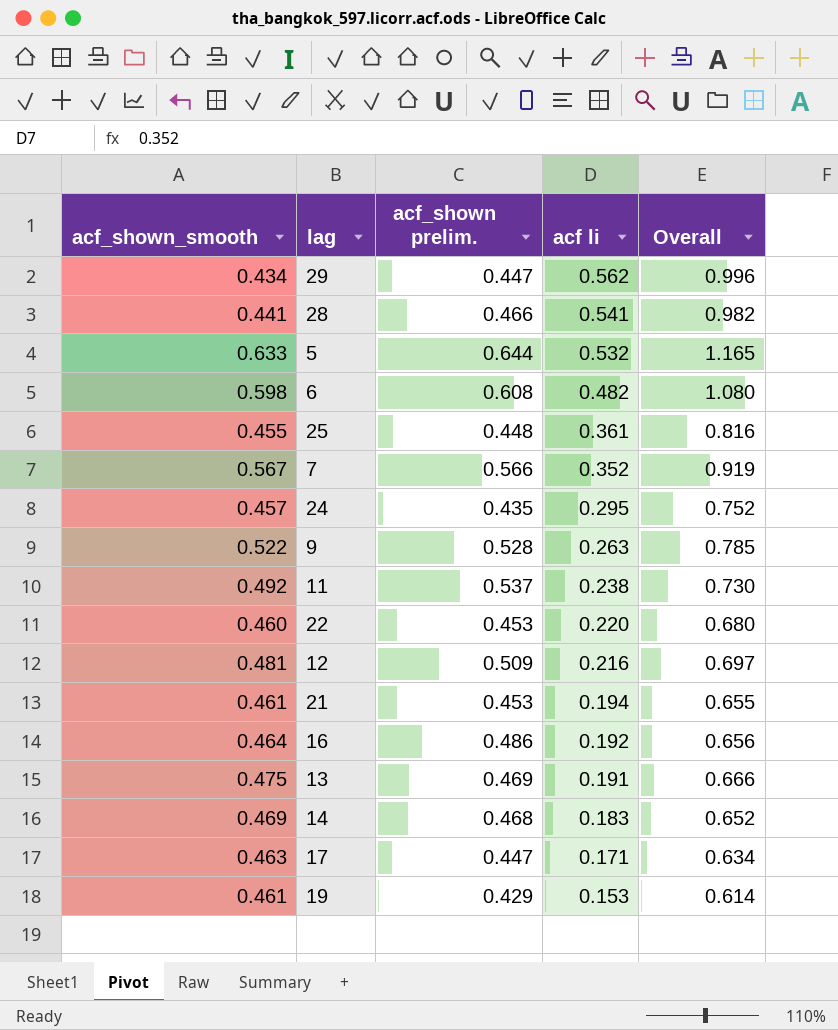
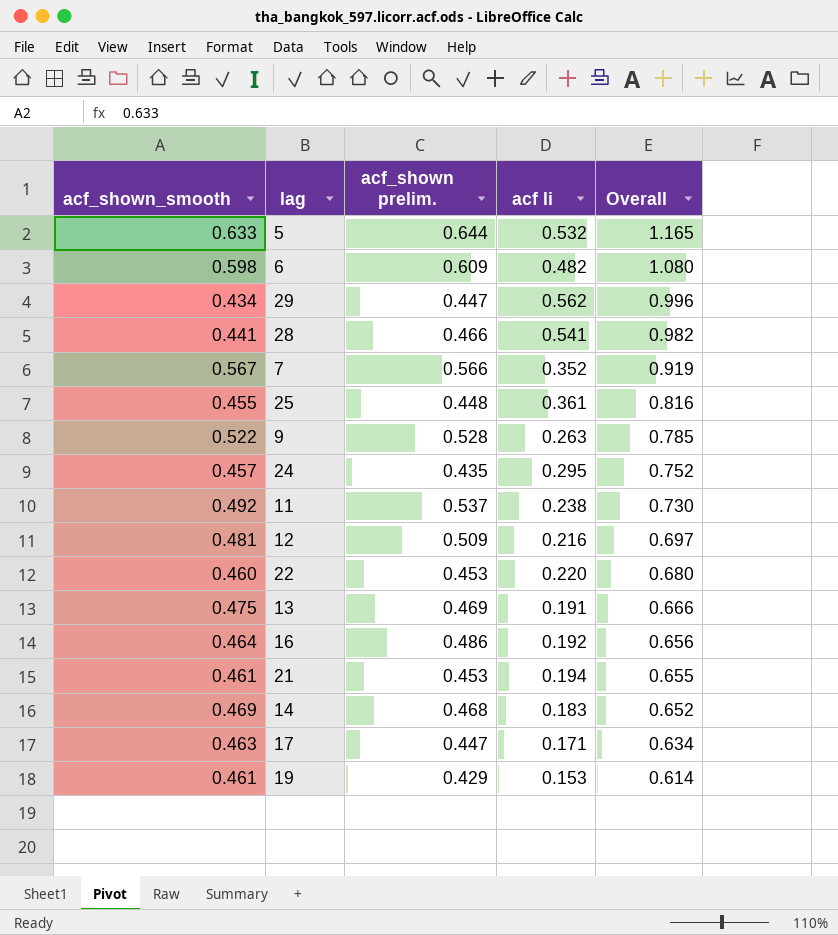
row order: acf li descending -> Overall descending
6 | acf_shown prelim.: 0.608 -> 0.609

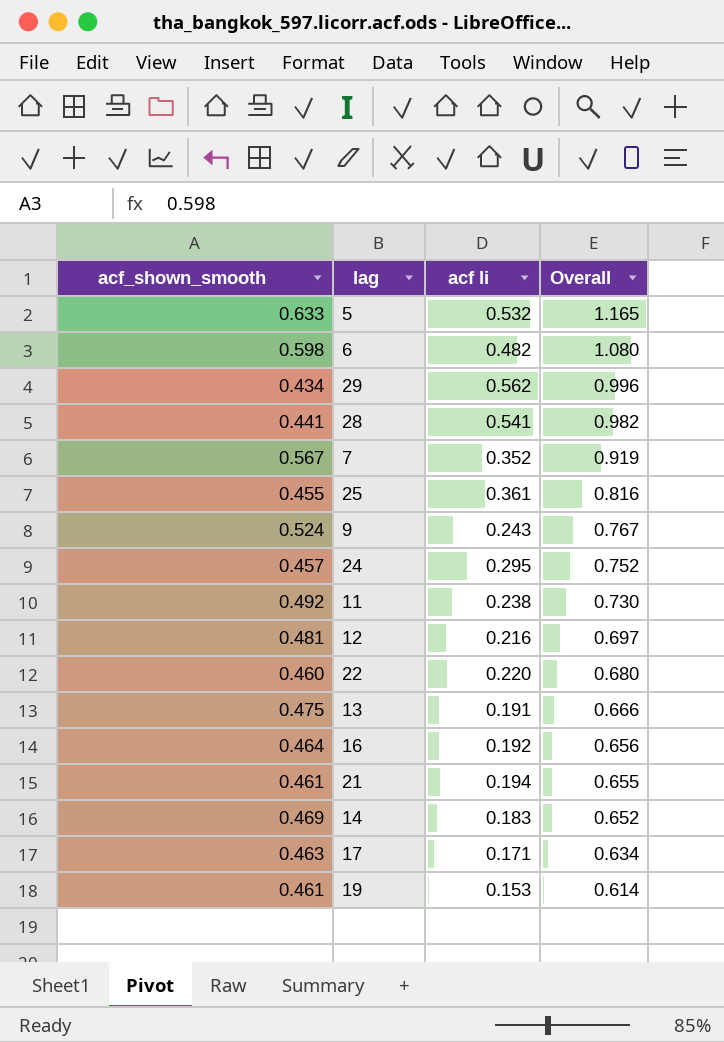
column acf_shown prelim. | position: 3 -> none
9 | acf_shown_smooth: 0.522 -> 0.524
9 | acf li: 0.263 -> 0.243
9 | Overall: 0.785 -> 0.767

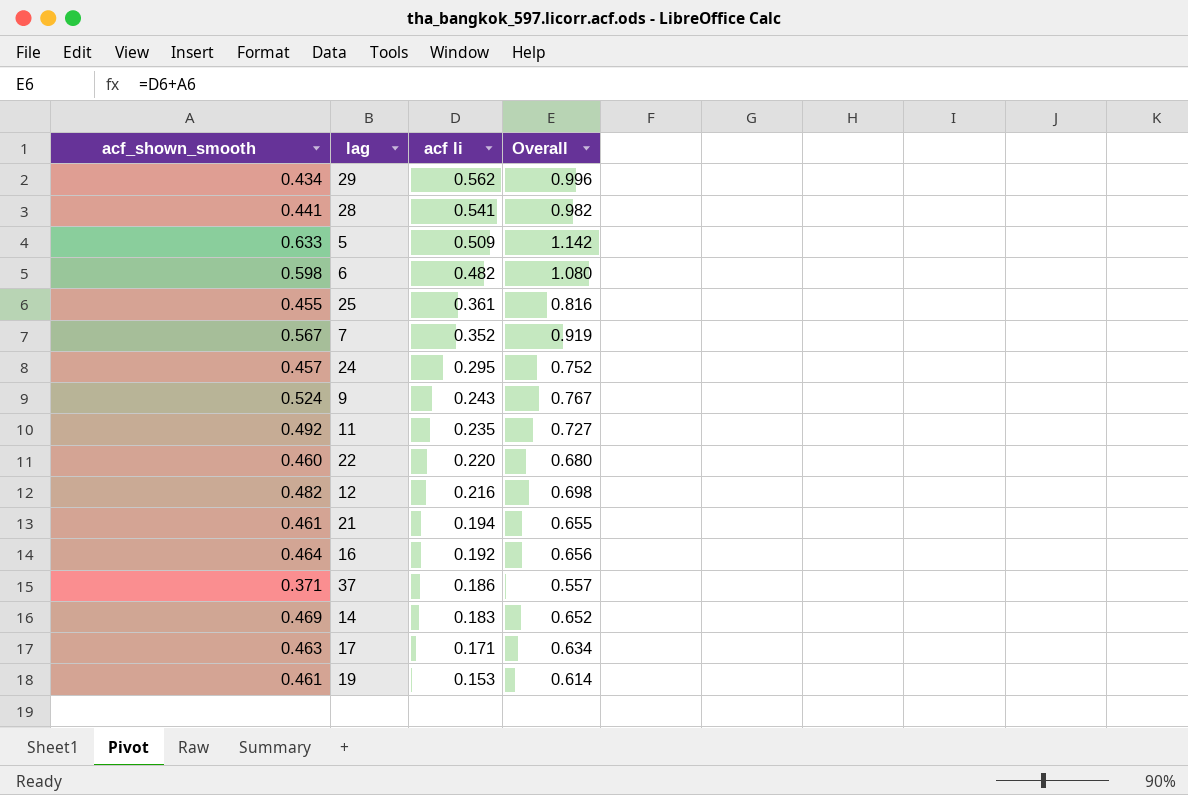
row order: Overall descending -> acf li descending
row 13: 0.475 | 0.191 | 0.666 -> none
5 | acf li: 0.532 -> 0.509
5 | Overall: 1.165 -> 1.142
11 | acf li: 0.238 -> 0.235
11 | Overall: 0.730 -> 0.727
12 | acf_shown_smooth: 0.481 -> 0.482
12 | Overall: 0.697 -> 0.698
row 37: none -> 0.371 | 0.186 | 0.557

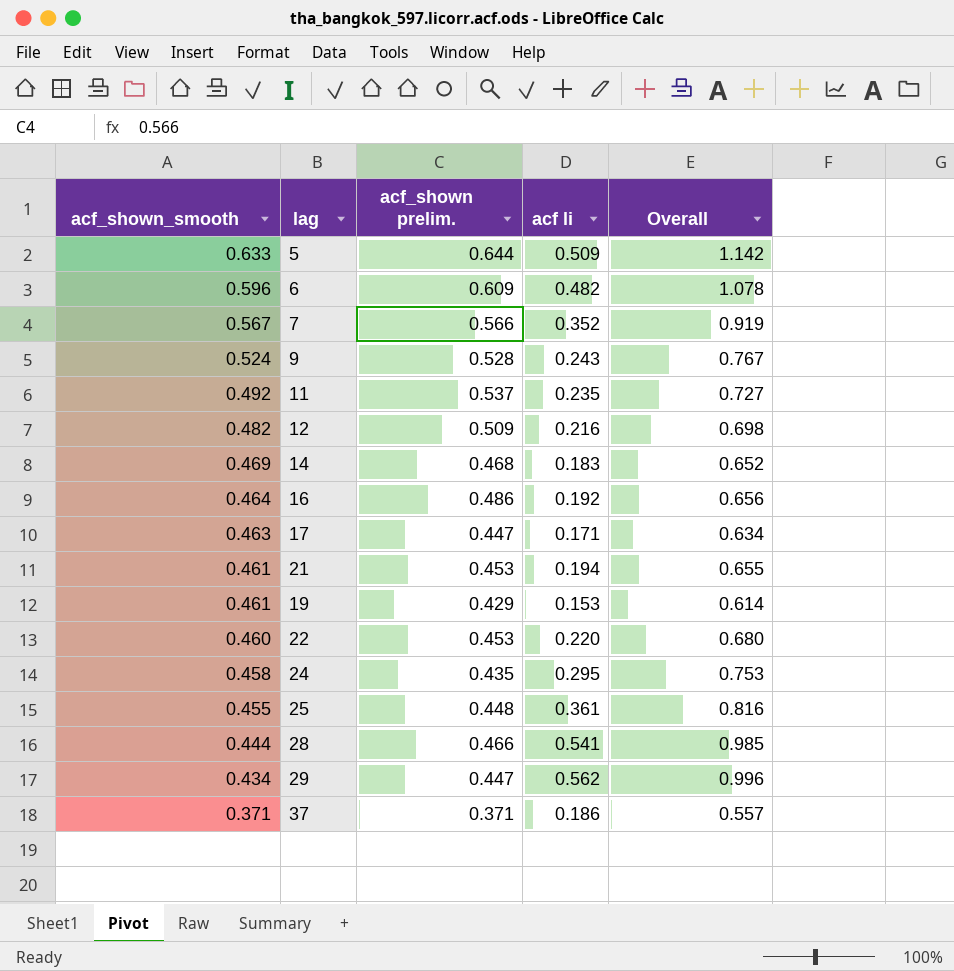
row order: acf li descending -> acf_shown_smooth descending
column acf_shown prelim. | position: none -> 3
6 | acf_shown_smooth: 0.598 -> 0.596
6 | Overall: 1.080 -> 1.078
24 | acf_shown_smooth: 0.457 -> 0.458
24 | Overall: 0.752 -> 0.753
28 | acf_shown_smooth: 0.441 -> 0.444
28 | Overall: 0.982 -> 0.985

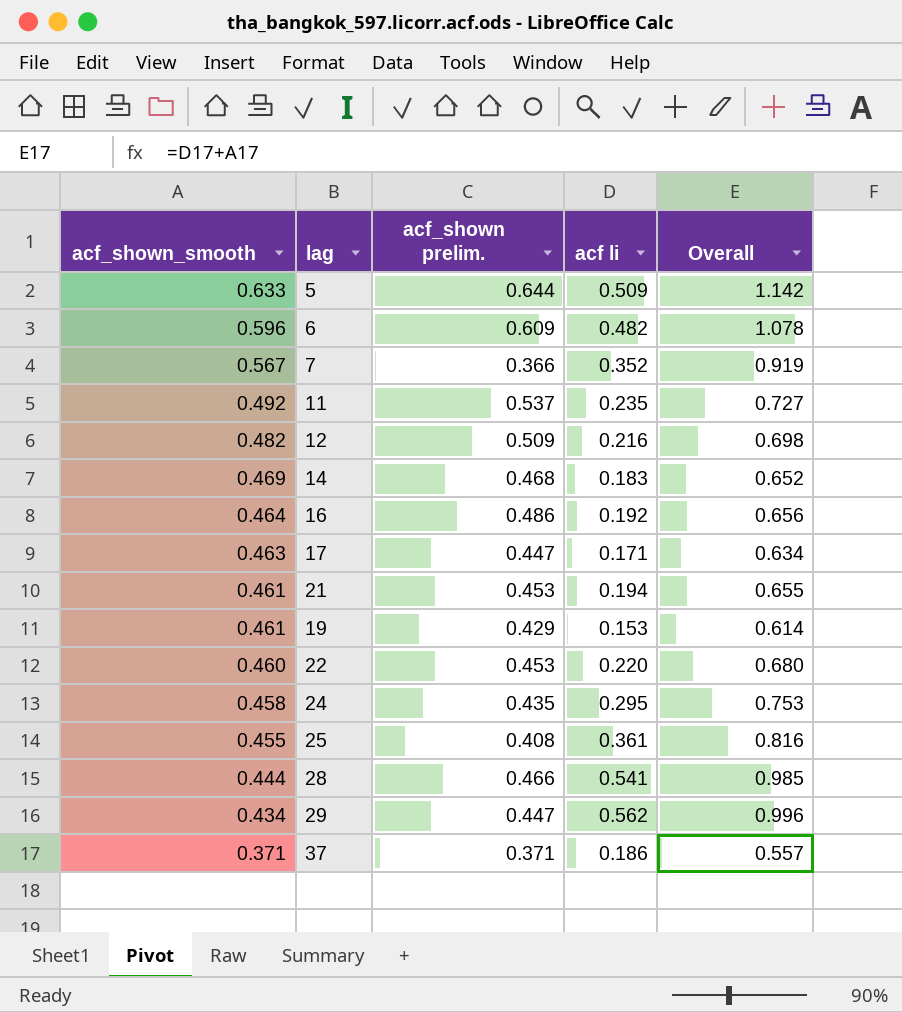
row 9: 0.524 | 0.528 | 0.243 | 0.767 -> none
7 | acf_shown prelim.: 0.566 -> 0.366
25 | acf_shown prelim.: 0.448 -> 0.408

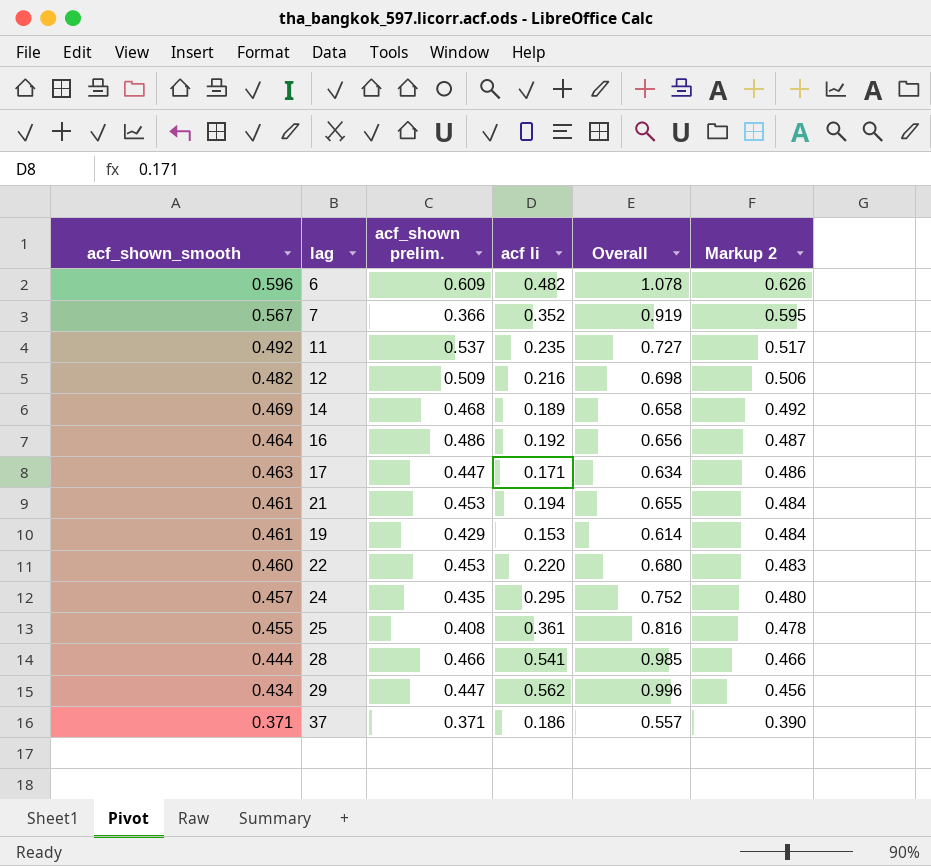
column Markup 2 | formula: none -> [acf_shown_smooth] * 1.05
row 5: 0.633 | 0.644 | 0.509 | 1.142 -> none
14 | acf li: 0.183 -> 0.189
14 | Overall: 0.652 -> 0.658
24 | acf_shown_smooth: 0.458 -> 0.457
24 | Overall: 0.753 -> 0.752

